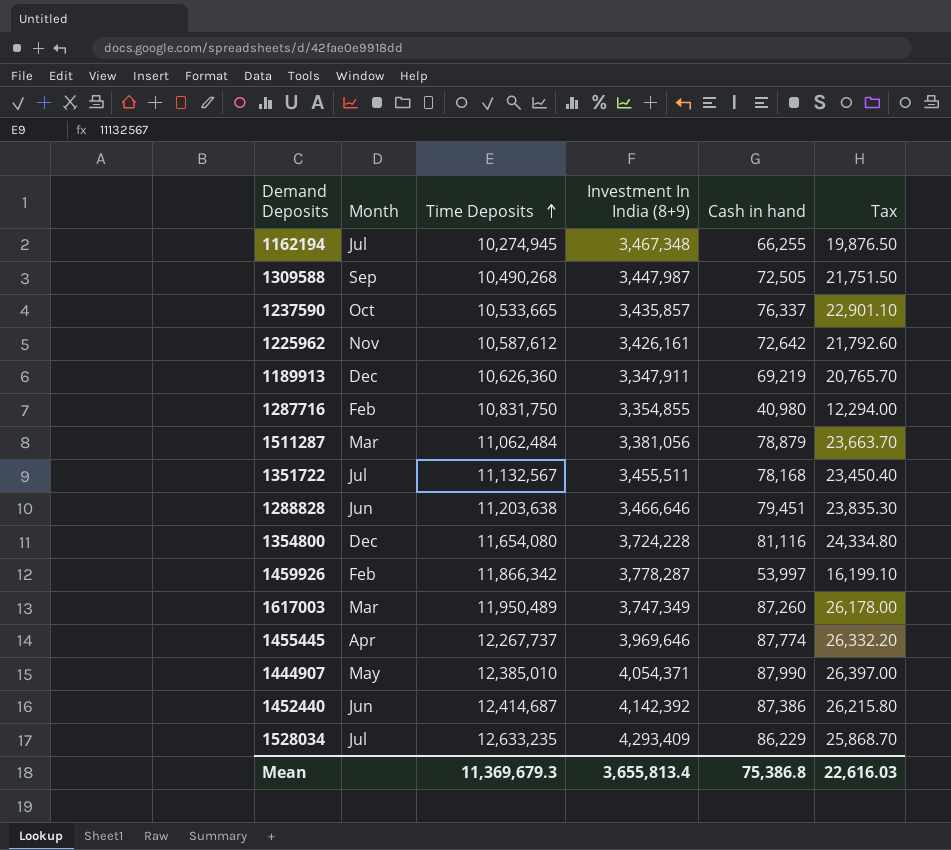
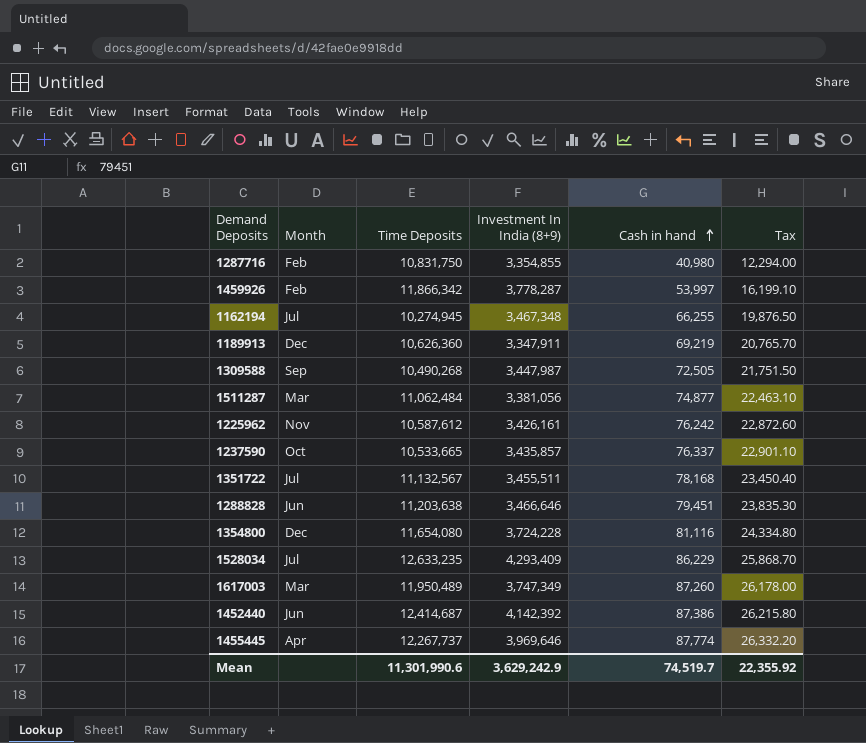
row order: Time Deposits ascending -> Cash in hand ascending
row 1444907: May | 12,385,010 | 4,054,371 | 87,990 | 26,397.00 -> none
1511287 | Cash in hand: 78,879 -> 74,877
1511287 | Tax: 23,663.70 -> 22,463.10
1225962 | Cash in hand: 72,642 -> 76,242
1225962 | Tax: 21,792.60 -> 22,872.60
Mean | Time Deposits: 11,369,679.3 -> 11,301,990.6
Mean | Investment In India (8+9): 3,655,813.4 -> 3,629,242.9
Mean | Cash in hand: 75,386.8 -> 74,519.7
Mean | Tax: 22,616.03 -> 22,355.92

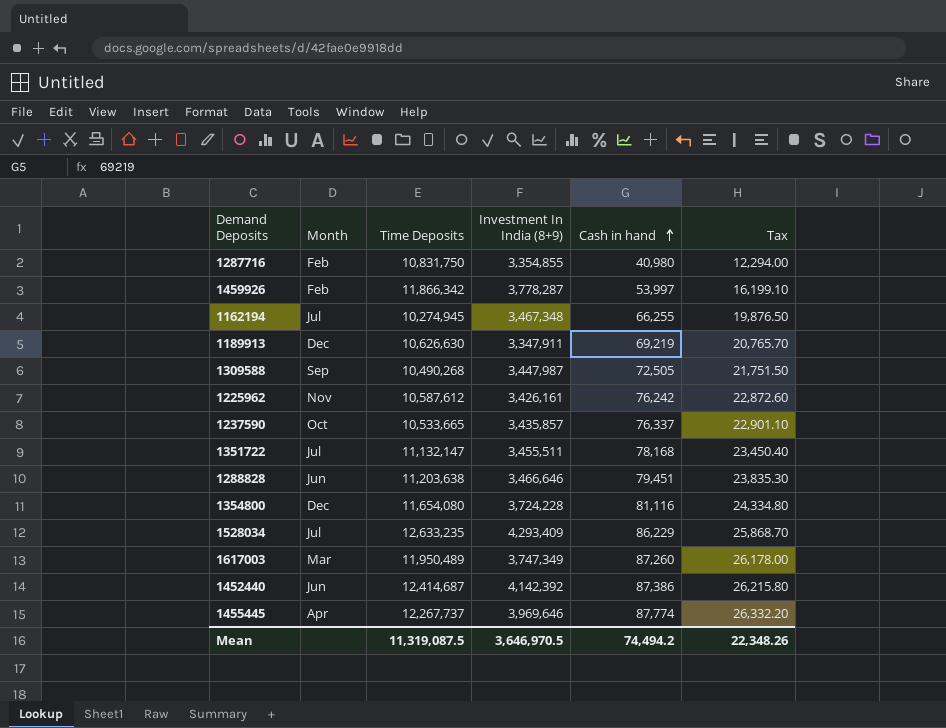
row 1511287: Mar | 11,062,484 | 3,381,056 | 74,877 | 22,463.10 -> none
1189913 | Time Deposits: 10,626,360 -> 10,626,630
1351722 | Time Deposits: 11,132,567 -> 11,132,147
Mean | Time Deposits: 11,301,990.6 -> 11,319,087.5
Mean | Investment In India (8+9): 3,629,242.9 -> 3,646,970.5
Mean | Cash in hand: 74,519.7 -> 74,494.2
Mean | Tax: 22,355.92 -> 22,348.26

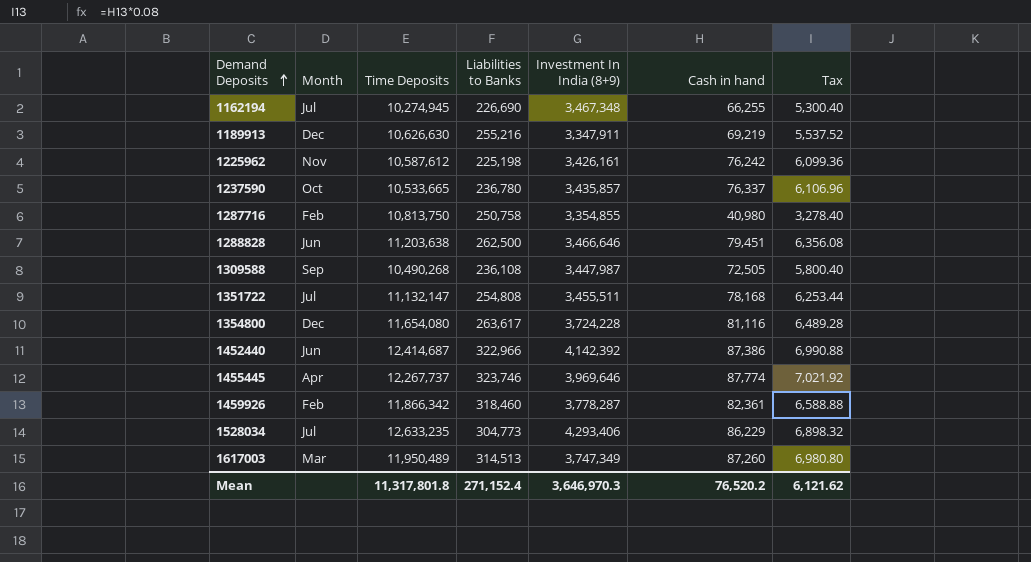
row order: Cash in hand ascending -> Demand Deposits ascending
column Liabilities to Banks | position: none -> 4
column Tax | formula: [Cash in hand] * 0.3 -> [Cash in hand] * 0.08
1287716 | Time Deposits: 10,831,750 -> 10,813,750
1459926 | Cash in hand: 53,997 -> 82,361
1528034 | Investment In India (8+9): 4,293,409 -> 4,293,406
Mean | Time Deposits: 11,319,087.5 -> 11,317,801.8
Mean | Investment In India (8+9): 3,646,970.5 -> 3,646,970.3
Mean | Cash in hand: 74,494.2 -> 76,520.2
Mean | Tax: 22,348.26 -> 6,121.62

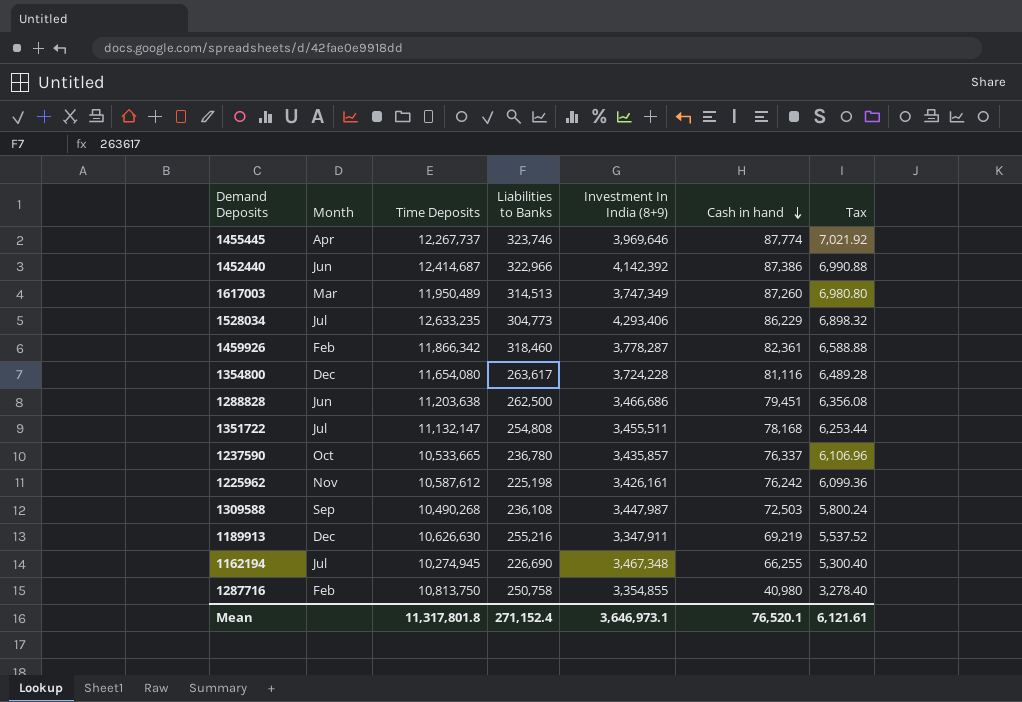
row order: Demand Deposits ascending -> Cash in hand descending
1288828 | Investment In India (8+9): 3,466,646 -> 3,466,686
1309588 | Cash in hand: 72,505 -> 72,503
1309588 | Tax: 5,800.40 -> 5,800.24
Mean | Investment In India (8+9): 3,646,970.3 -> 3,646,973.1
Mean | Cash in hand: 76,520.2 -> 76,520.1
Mean | Tax: 6,121.62 -> 6,121.61

